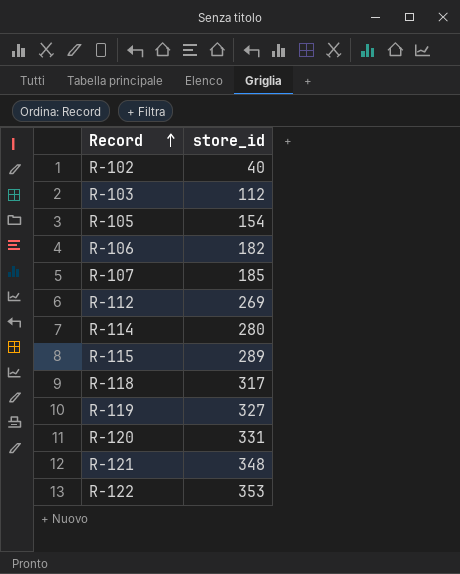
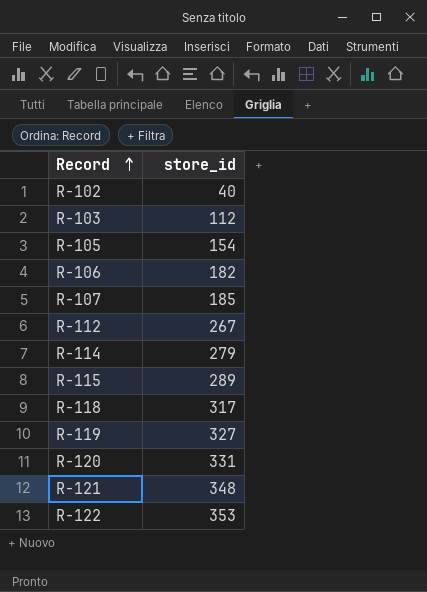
R-112 | store_id: 269 -> 267
R-114 | store_id: 280 -> 279

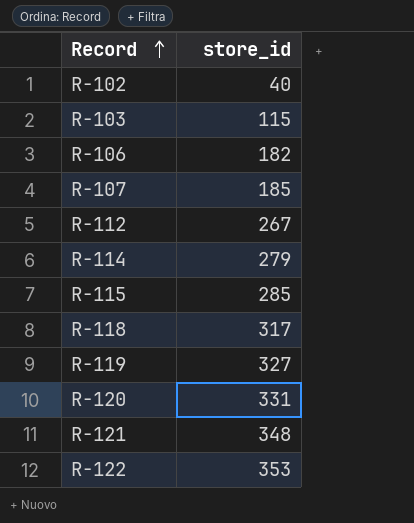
row R-105: 154 -> none
R-103 | store_id: 112 -> 115
R-115 | store_id: 289 -> 285

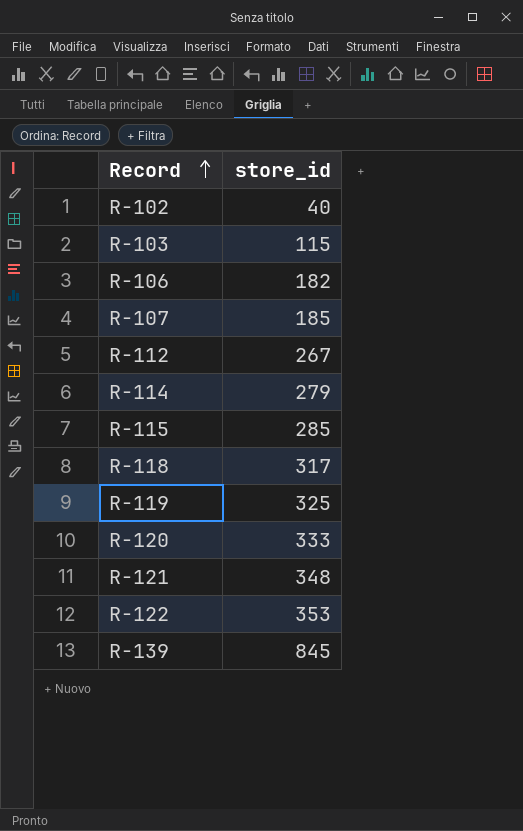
R-119 | store_id: 327 -> 325
R-120 | store_id: 331 -> 333
row R-139: none -> 845

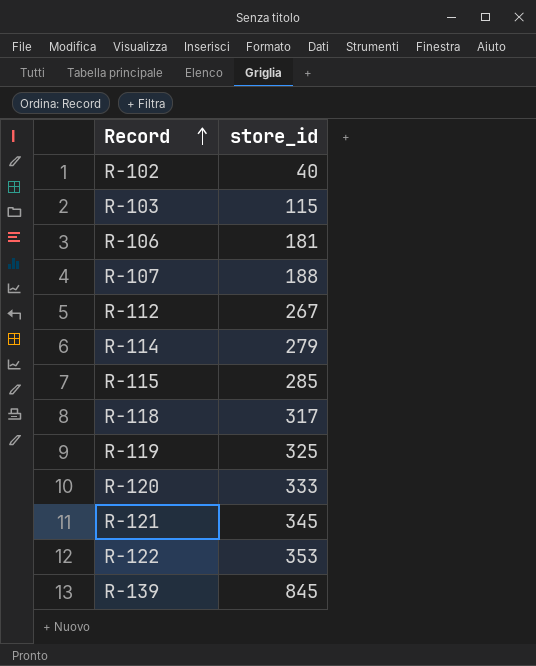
R-106 | store_id: 182 -> 181
R-107 | store_id: 185 -> 188
R-121 | store_id: 348 -> 345

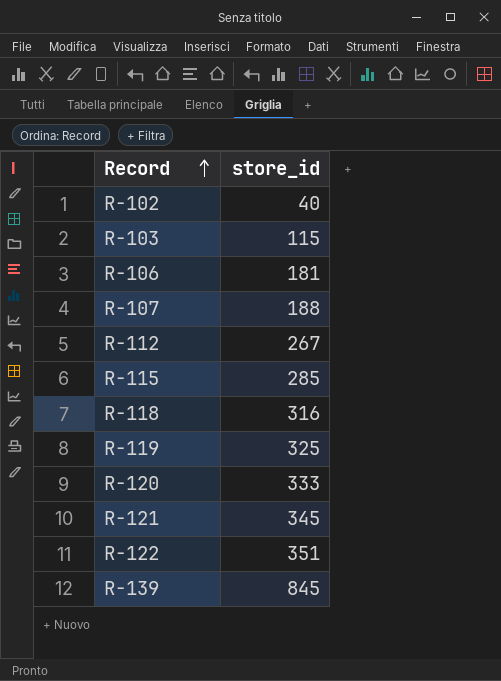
row R-114: 279 -> none
R-118 | store_id: 317 -> 316
R-122 | store_id: 353 -> 351

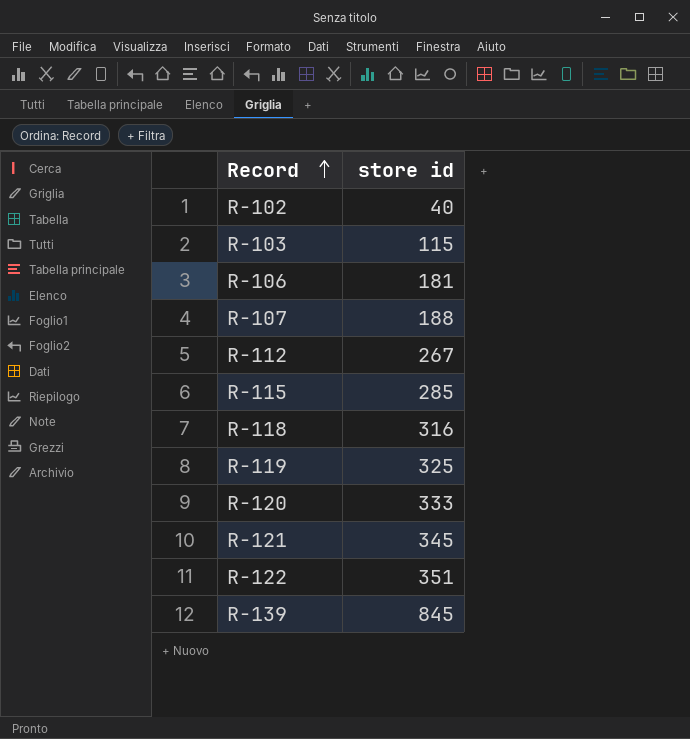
column name: store_id -> store id

